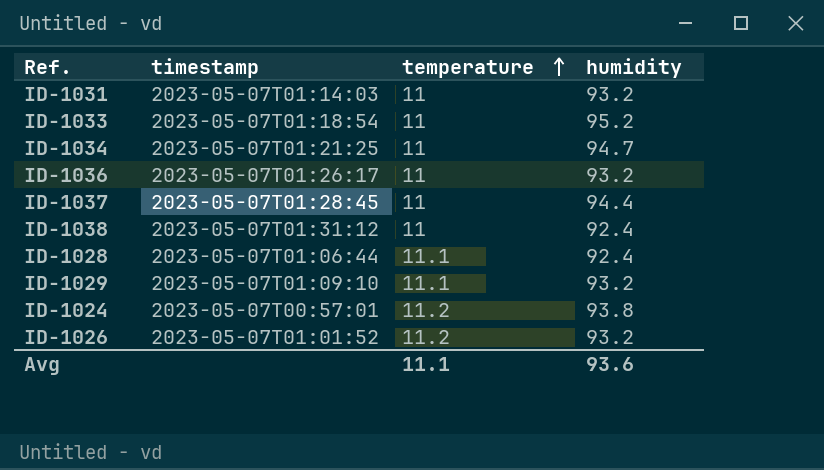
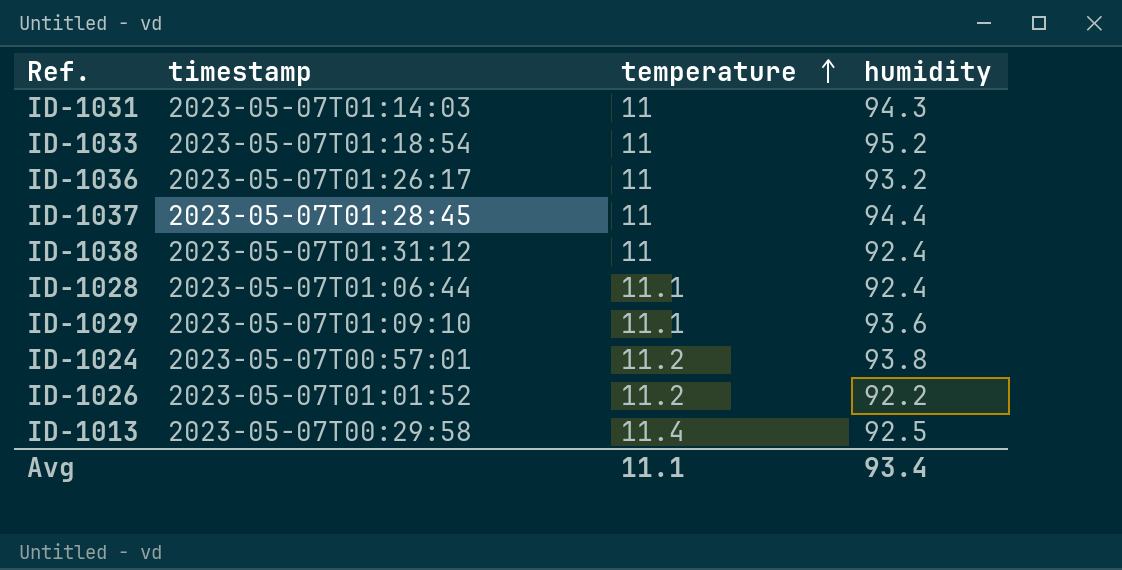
row ID-1034: 2023-05-07T01:21:25 | 11 | 94.7 -> none
ID-1031 | humidity: 93.2 -> 94.3
ID-1029 | humidity: 93.2 -> 93.6
ID-1026 | humidity: 93.2 -> 92.2
row ID-1013: none -> 2023-05-07T00:29:58 | 11.4 | 92.5
Avg | humidity: 93.6 -> 93.4

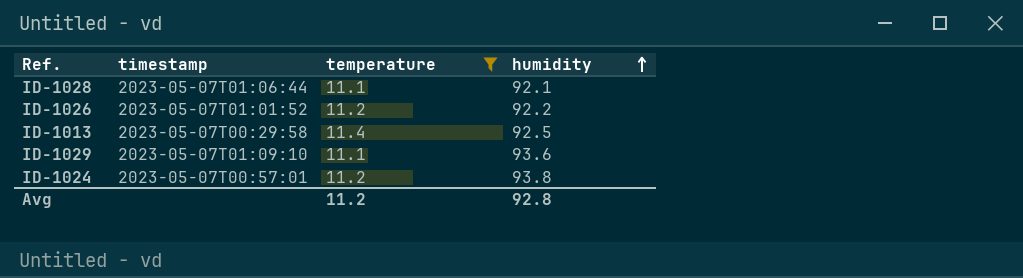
filter: none -> temperature != 11
row order: temperature ascending -> humidity ascending
ID-1028 | humidity: 92.4 -> 92.1
Avg | temperature: 11.1 -> 11.2
Avg | humidity: 93.4 -> 92.8

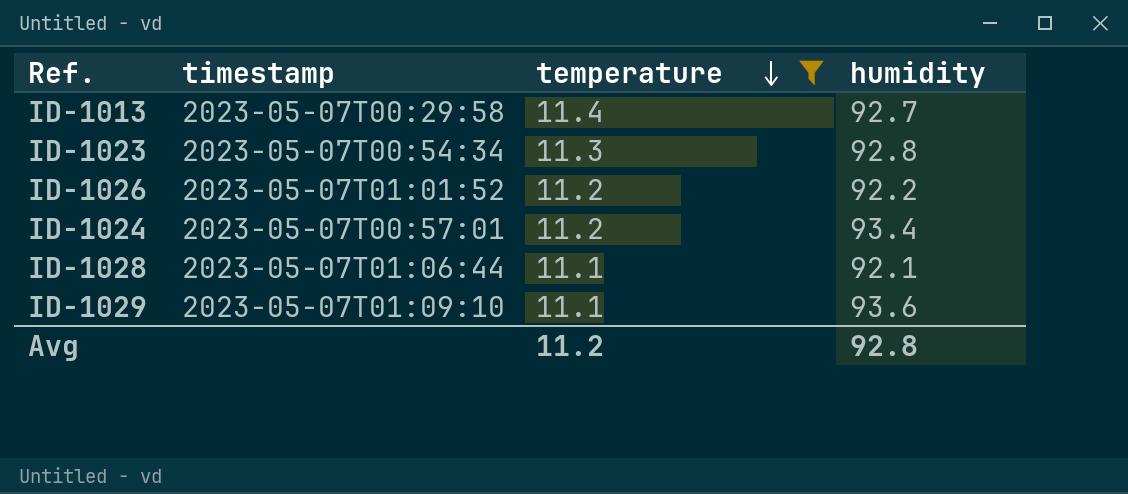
row order: humidity ascending -> temperature descending
ID-1013 | humidity: 92.5 -> 92.7
row ID-1023: none -> 2023-05-07T00:54:34 | 11.3 | 92.8
ID-1024 | humidity: 93.8 -> 93.4

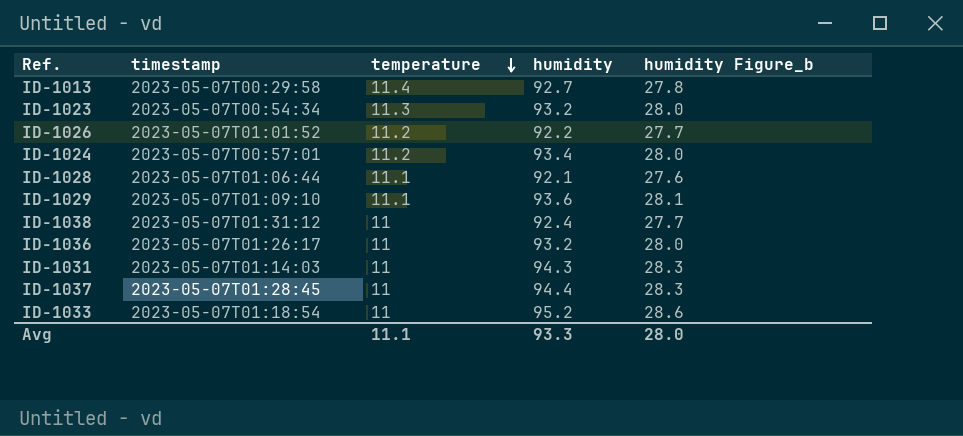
filter: temperature != 11 -> none
column humidity Figure_b | formula: none -> [humidity] * 0.3
ID-1023 | humidity: 92.8 -> 93.2
Avg | temperature: 11.2 -> 11.1
Avg | humidity: 92.8 -> 93.3

